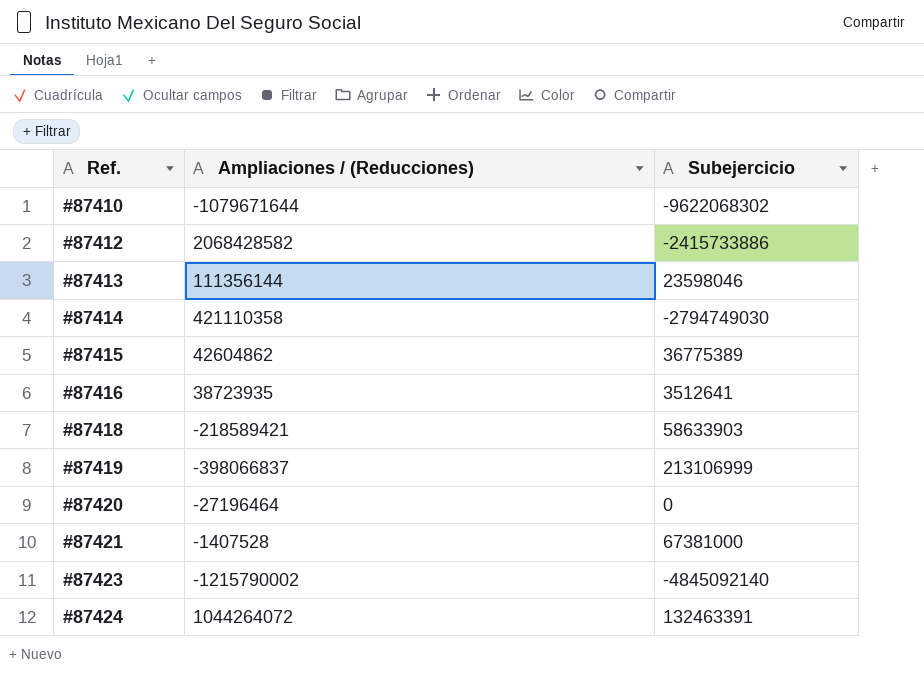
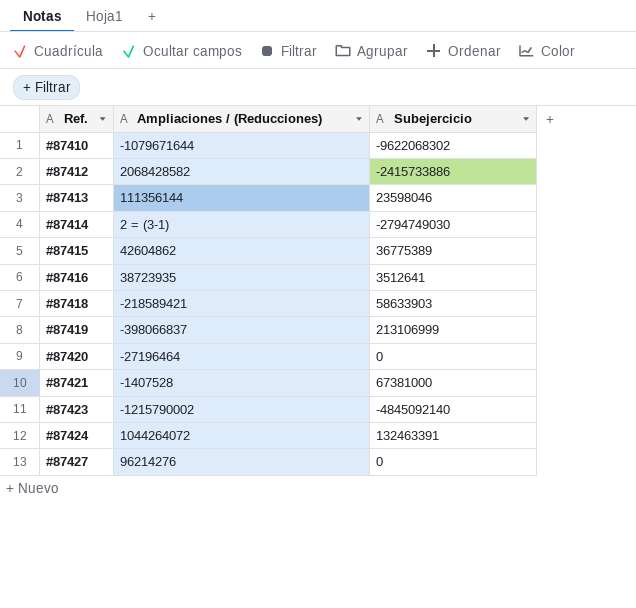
#87414 | Ampliaciones / (Reducciones): 421110358 -> 2 = (3-1)
row #87427: none -> 96214276 | 0

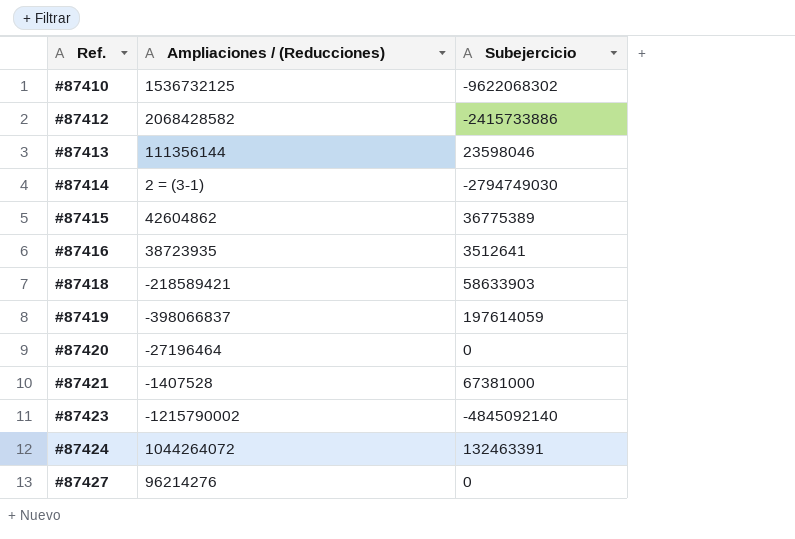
#87410 | Ampliaciones / (Reducciones): -1079671644 -> 1536732125
#87419 | Subejercicio: 213106999 -> 197614059

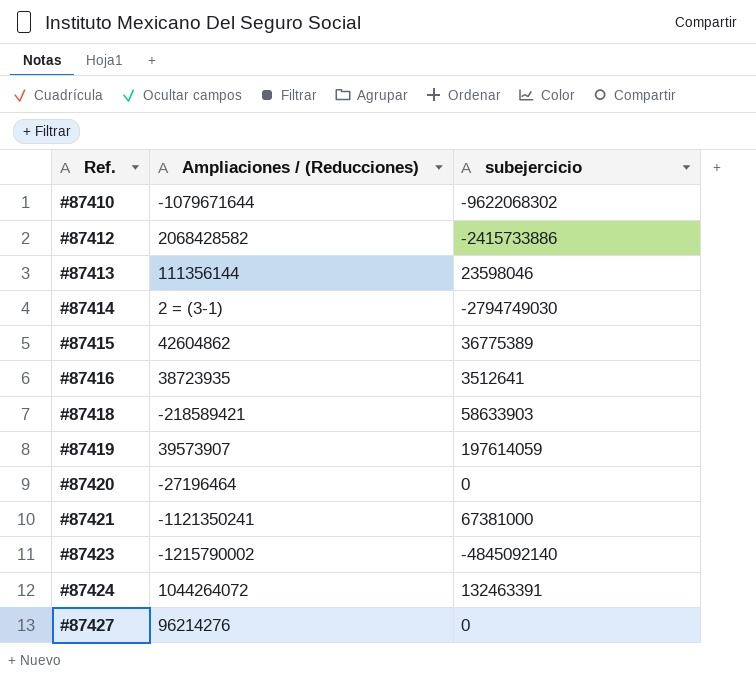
column name: Subejercicio -> subejercicio
#87410 | Ampliaciones / (Reducciones): 1536732125 -> -1079671644
#87419 | Ampliaciones / (Reducciones): -398066837 -> 39573907
#87421 | Ampliaciones / (Reducciones): -1407528 -> -1121350241

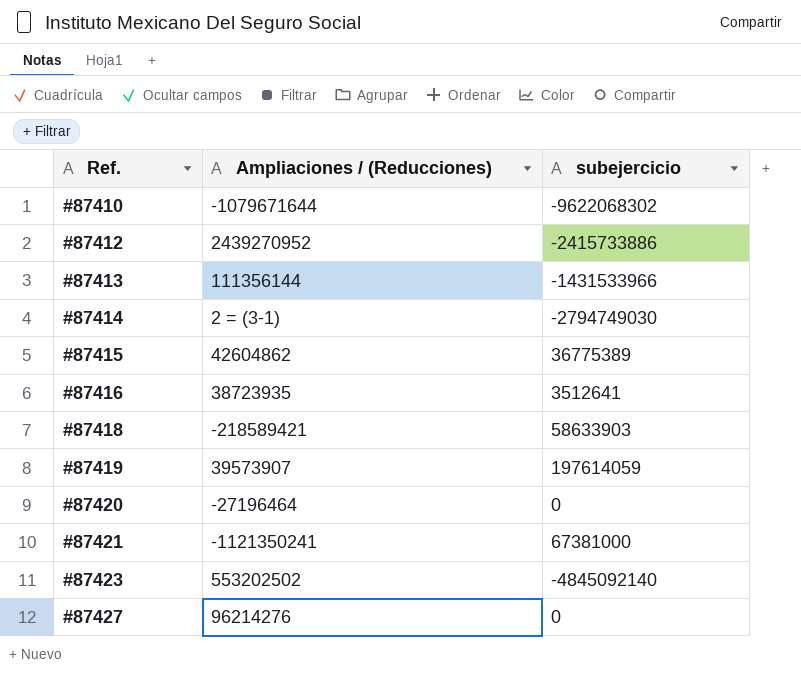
row #87424: 1044264072 | 132463391 -> none
#87412 | Ampliaciones / (Reducciones): 2068428582 -> 2439270952
#87413 | subejercicio: 23598046 -> -1431533966
#87423 | Ampliaciones / (Reducciones): -1215790002 -> 553202502

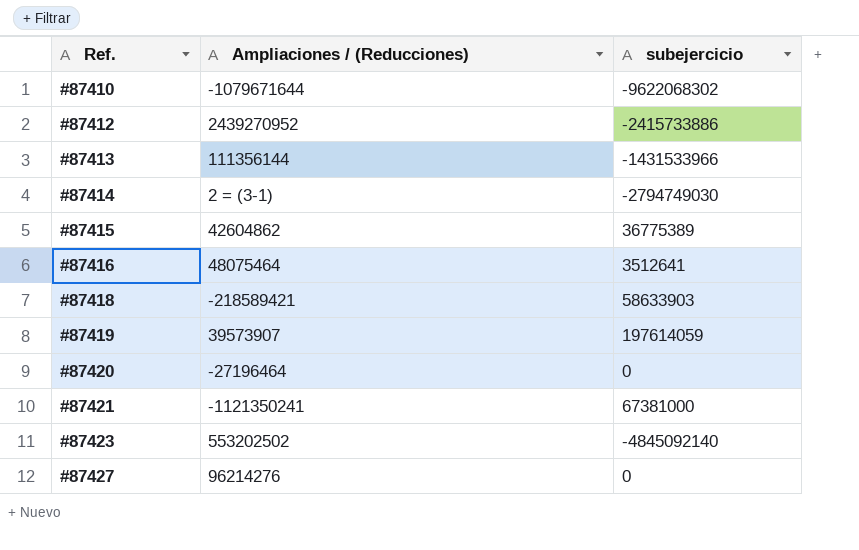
#87416 | Ampliaciones / (Reducciones): 38723935 -> 48075464

